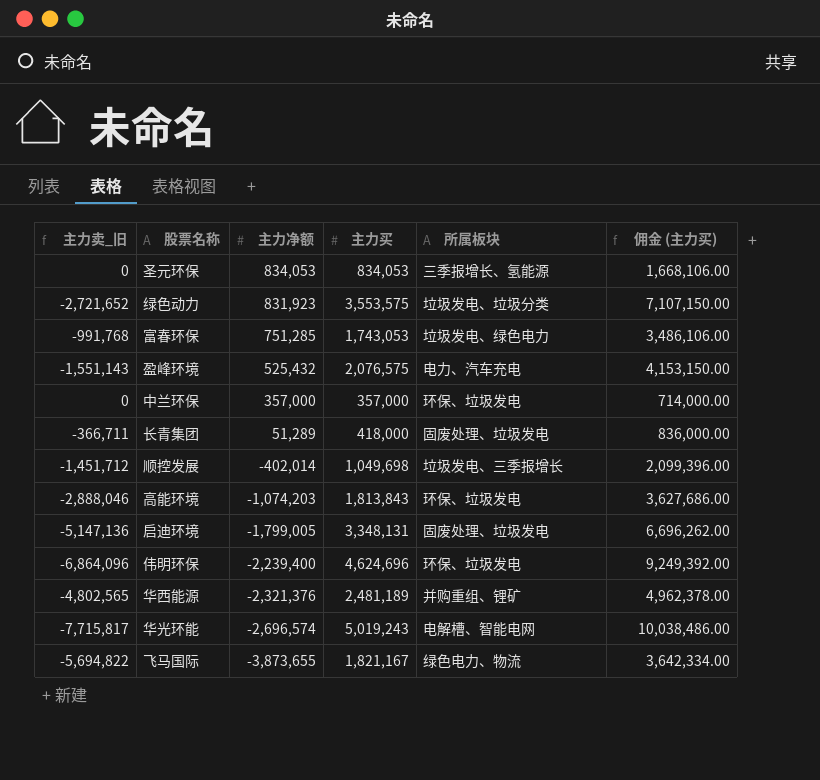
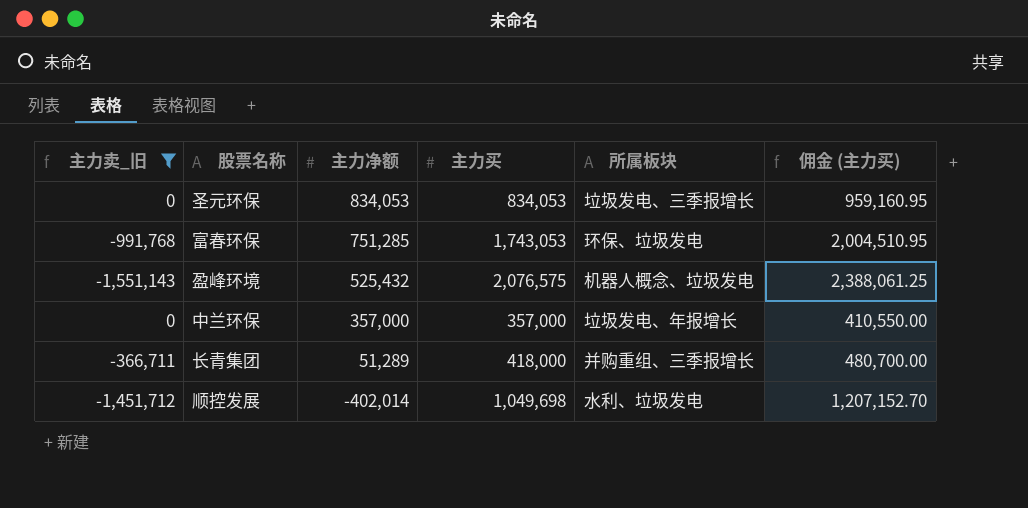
filter: none -> 主力卖_旧 >= -1,551,143
column 佣金 (主力买) | formula: [主力买] * 2 -> [主力买] * 1.15
圣元环保 | 所属板块: 三季报增长、氢能源 -> 垃圾发电、三季报增长
富春环保 | 所属板块: 垃圾发电、绿色电力 -> 环保、垃圾发电
盈峰环境 | 所属板块: 电力、汽车充电 -> 机器人概念、垃圾发电
中兰环保 | 所属板块: 环保、垃圾发电 -> 垃圾发电、年报增长
长青集团 | 所属板块: 固废处理、垃圾发电 -> 并购重组、三季报增长
顺控发展 | 所属板块: 垃圾发电、三季报增长 -> 水利、垃圾发电

